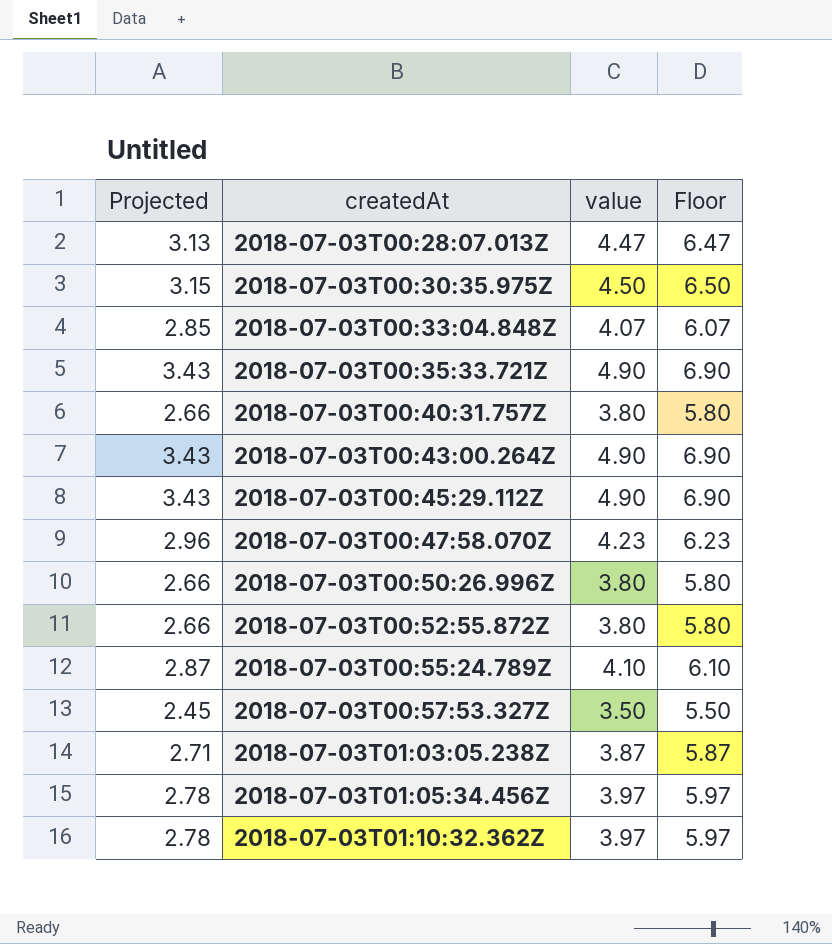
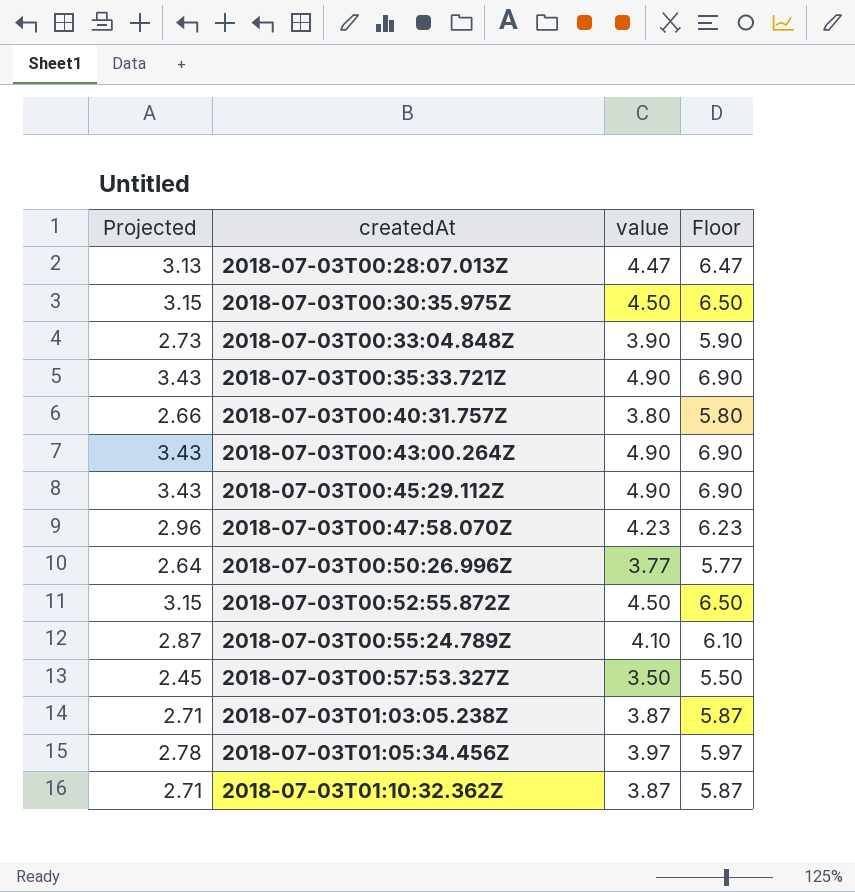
2018-07-03T00:33:04.848Z | Projected: 2.85 -> 2.73
2018-07-03T00:33:04.848Z | value: 4.07 -> 3.90
2018-07-03T00:33:04.848Z | Floor: 6.07 -> 5.90
2018-07-03T00:50:26.996Z | Projected: 2.66 -> 2.64
2018-07-03T00:50:26.996Z | value: 3.80 -> 3.77
2018-07-03T00:50:26.996Z | Floor: 5.80 -> 5.77
2018-07-03T00:52:55.872Z | Projected: 2.66 -> 3.15
2018-07-03T00:52:55.872Z | value: 3.80 -> 4.50
2018-07-03T00:52:55.872Z | Floor: 5.80 -> 6.50
2018-07-03T01:10:32.362Z | Projected: 2.78 -> 2.71
2018-07-03T01:10:32.362Z | value: 3.97 -> 3.87
2018-07-03T01:10:32.362Z | Floor: 5.97 -> 5.87

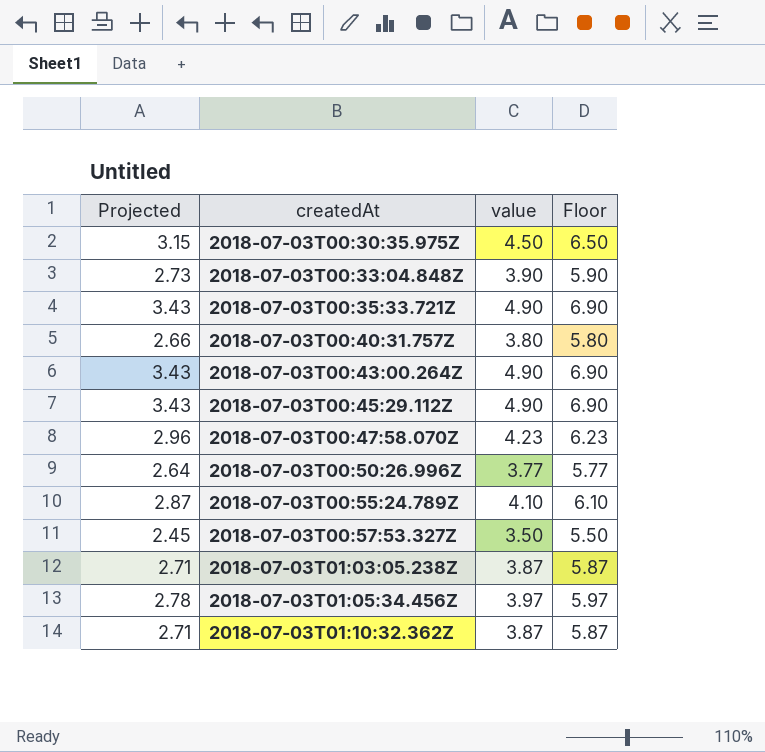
row 2018-07-03T00:28:07.013Z: 3.13 | 4.47 | 6.47 -> none
row 2018-07-03T00:52:55.872Z: 3.15 | 4.50 | 6.50 -> none

